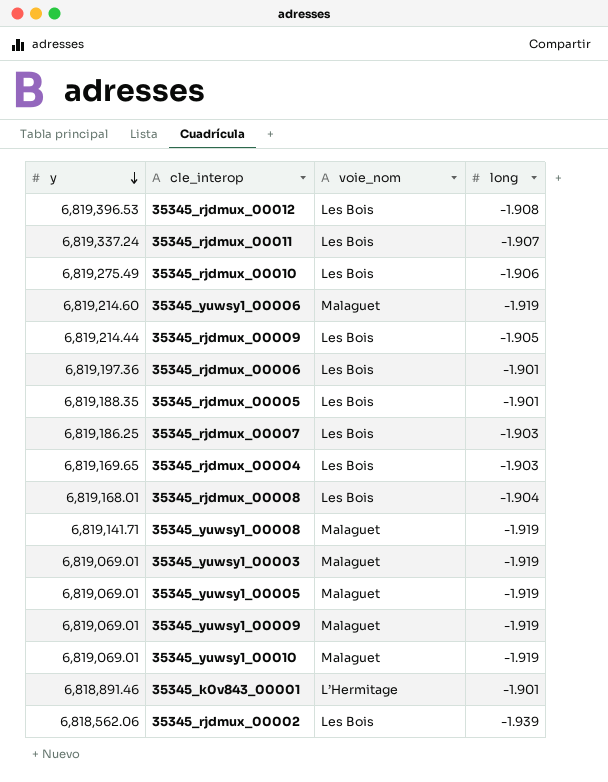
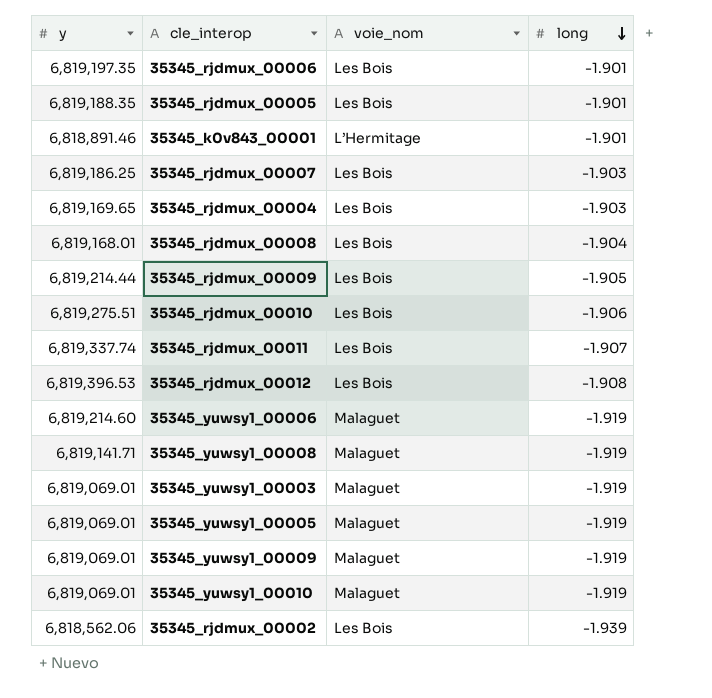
row order: y descending -> long descending
35345_rjdmux_00006 | y: 6,819,197.36 -> 6,819,197.35
35345_rjdmux_00010 | y: 6,819,275.49 -> 6,819,275.51
35345_rjdmux_00011 | y: 6,819,337.24 -> 6,819,337.74

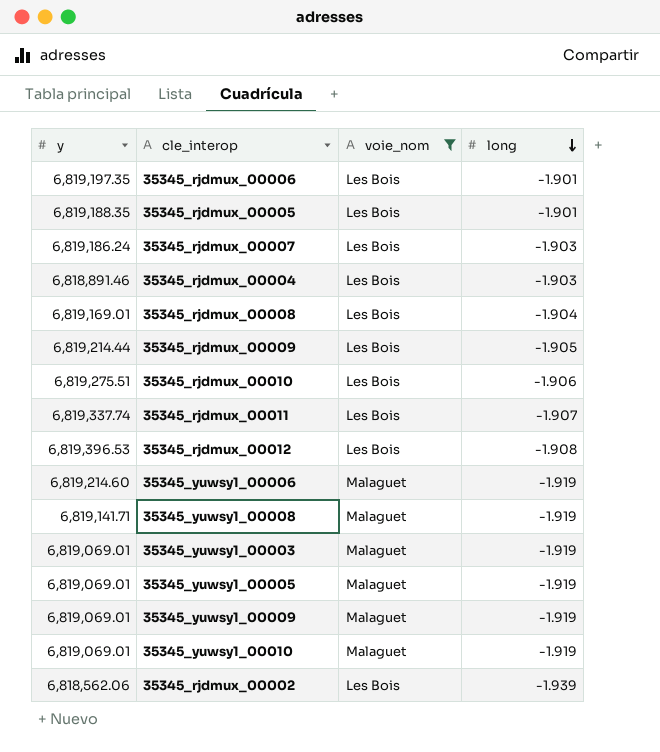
filter: none -> voie_nom != L’Hermitage
35345_rjdmux_00007 | y: 6,819,186.25 -> 6,819,186.24
35345_rjdmux_00004 | y: 6,819,169.65 -> 6,818,891.46
35345_rjdmux_00008 | y: 6,819,168.01 -> 6,819,169.01

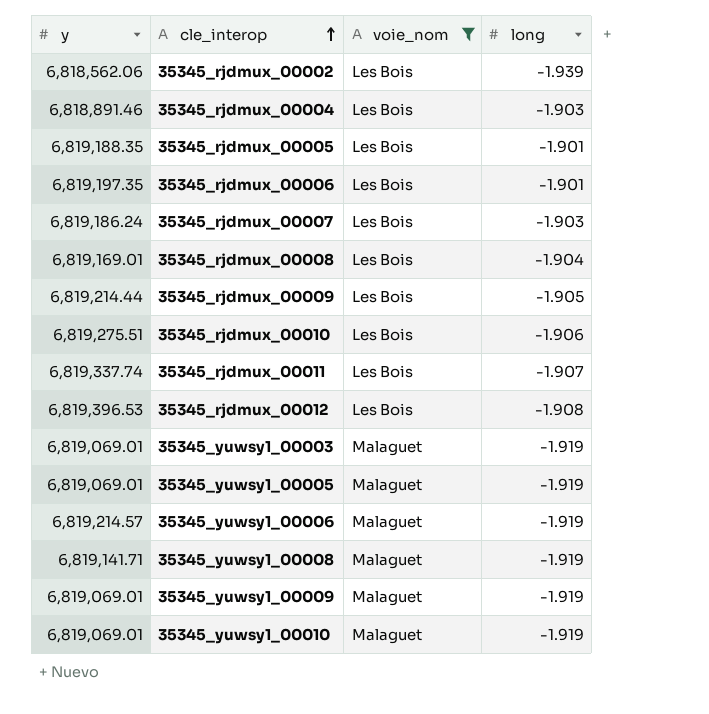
row order: long descending -> cle_interop ascending
35345_yuwsy1_00006 | y: 6,819,214.60 -> 6,819,214.57

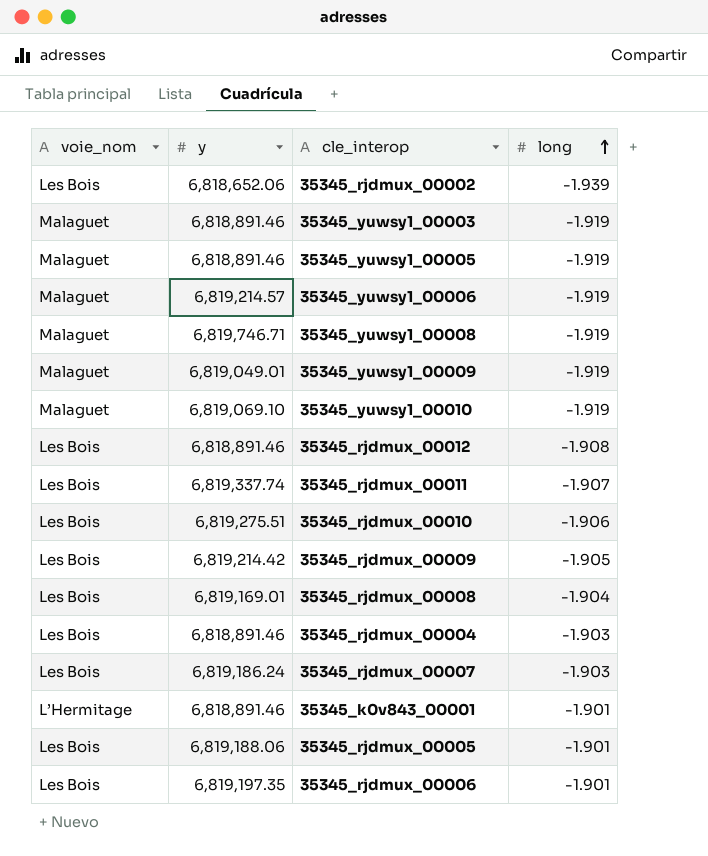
filter: voie_nom != L’Hermitage -> none
row order: cle_interop ascending -> long ascending
column voie_nom | position: 3 -> 1
35345_rjdmux_00002 | y: 6,818,562.06 -> 6,818,652.06
35345_yuwsy1_00003 | y: 6,819,069.01 -> 6,818,891.46
35345_yuwsy1_00005 | y: 6,819,069.01 -> 6,818,891.46
35345_yuwsy1_00008 | y: 6,819,141.71 -> 6,819,746.71
35345_yuwsy1_00009 | y: 6,819,069.01 -> 6,819,049.01
35345_yuwsy1_00010 | y: 6,819,069.01 -> 6,819,069.10
35345_rjdmux_00012 | y: 6,819,396.53 -> 6,818,891.46
35345_rjdmux_00009 | y: 6,819,214.44 -> 6,819,214.42
35345_rjdmux_00005 | y: 6,819,188.35 -> 6,819,188.06

